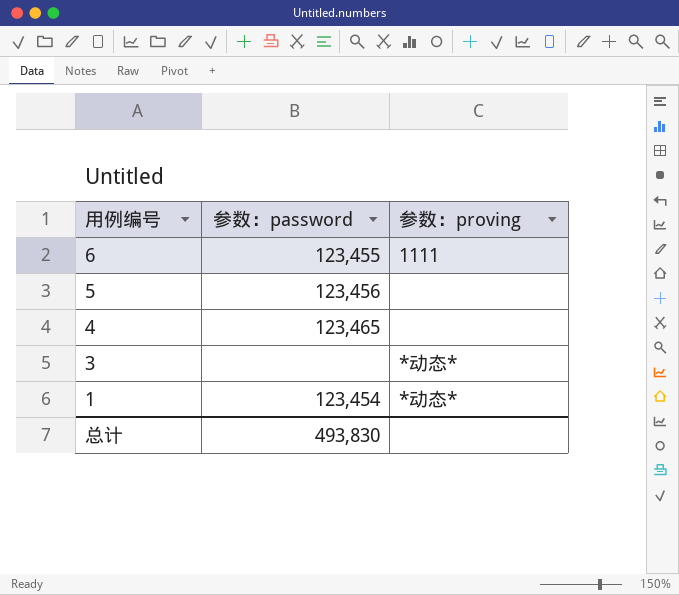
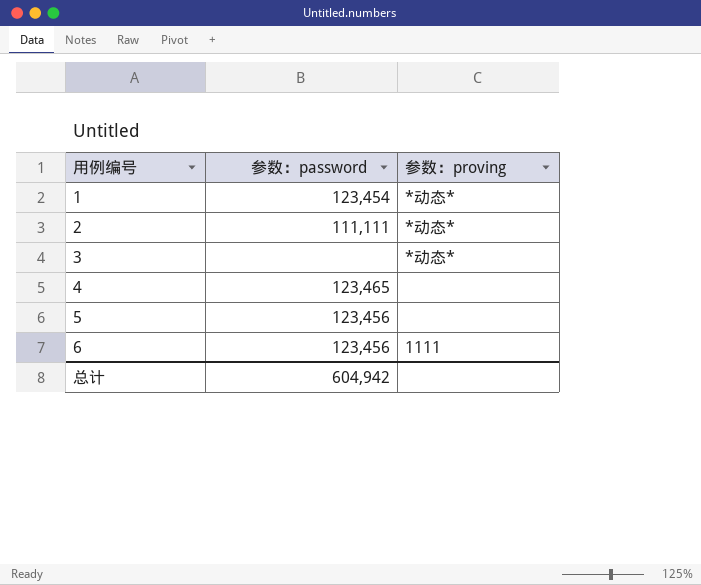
row order: 用例编号 descending -> 用例编号 ascending
row 2: none -> 111,111 | *动态*
6 | 参数：password: 123,455 -> 123,456
总计 | 参数：password: 493,830 -> 604,942

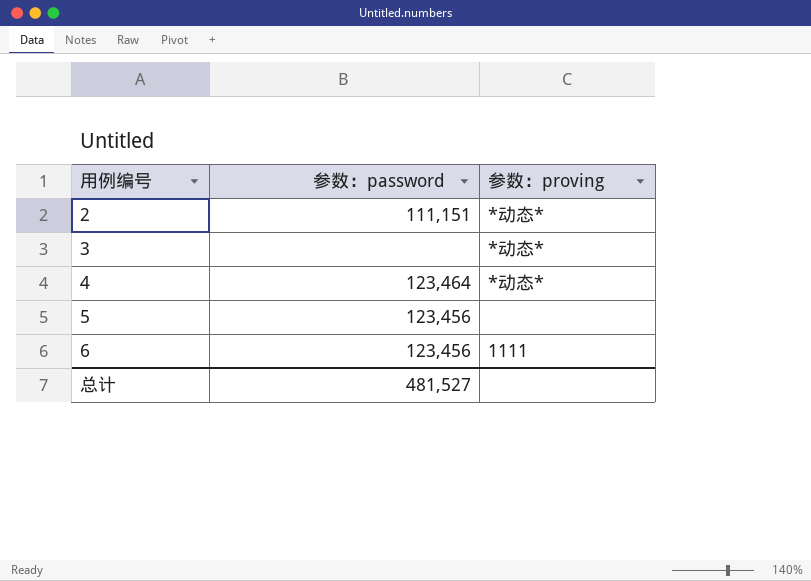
row 1: 123,454 | *动态* -> none
2 | 参数：password: 111,111 -> 111,151
4 | 参数：password: 123,465 -> 123,464
4 | 参数：proving: none -> *动态*
总计 | 参数：password: 604,942 -> 481,527

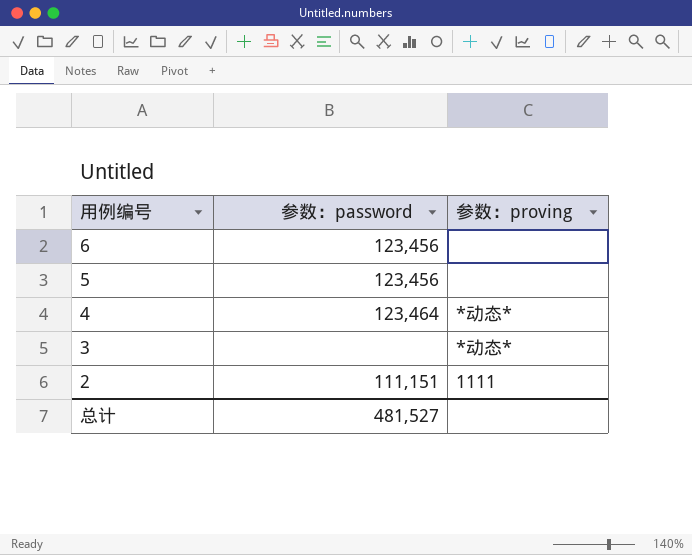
row order: 用例编号 ascending -> 用例编号 descending
6 | 参数：proving: 1111 -> none
2 | 参数：proving: *动态* -> 1111

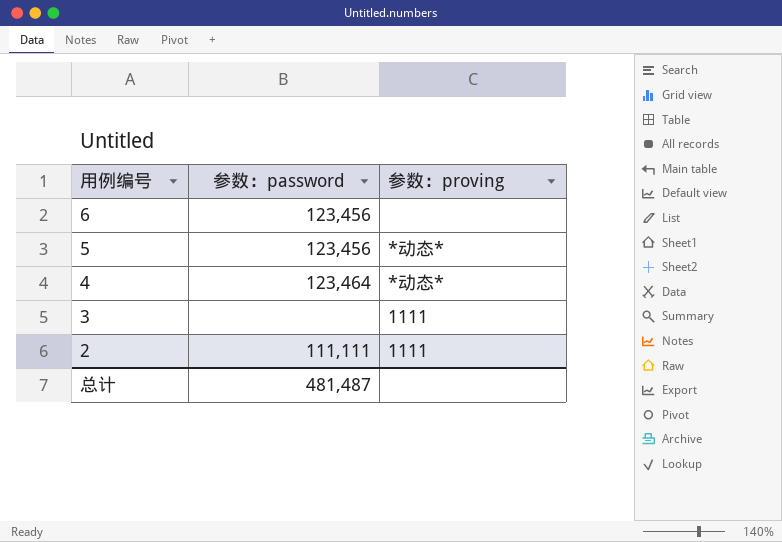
5 | 参数：proving: none -> *动态*
3 | 参数：proving: *动态* -> 1111
2 | 参数：password: 111,151 -> 111,111
总计 | 参数：password: 481,527 -> 481,487

